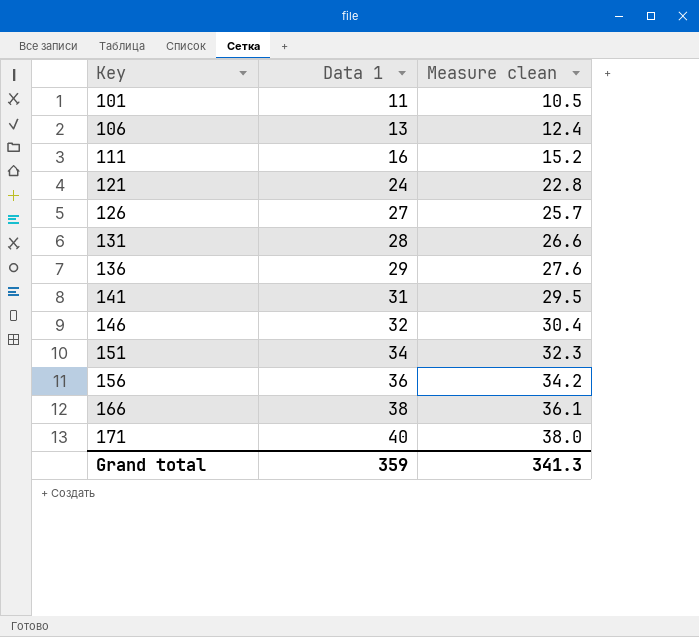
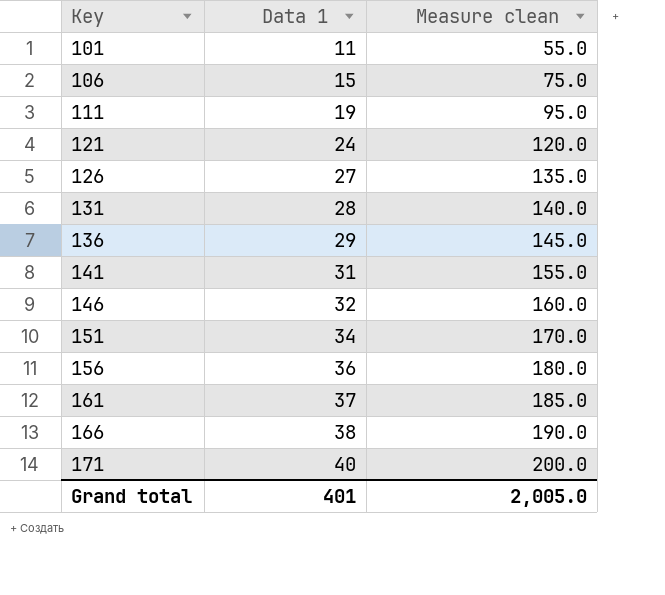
column Measure clean | formula: [Data 1] * 0.95 -> [Data 1] * 5
106 | Data 1: 13 -> 15
111 | Data 1: 16 -> 19
row 161: none -> 37 | 185.0
Grand total | Data 1: 359 -> 401
Grand total | Measure clean: 341.3 -> 2,005.0

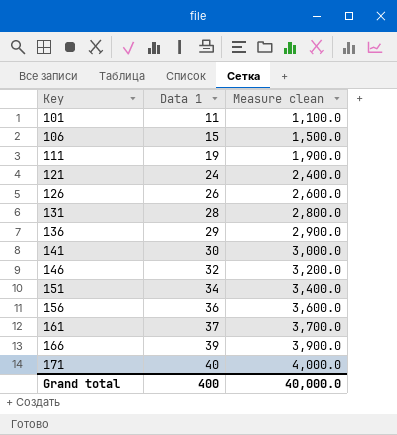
column Measure clean | formula: [Data 1] * 5 -> [Data 1] * 100
126 | Data 1: 27 -> 26
141 | Data 1: 31 -> 30
166 | Data 1: 38 -> 39
Grand total | Data 1: 401 -> 400
Grand total | Measure clean: 2,005.0 -> 40,000.0

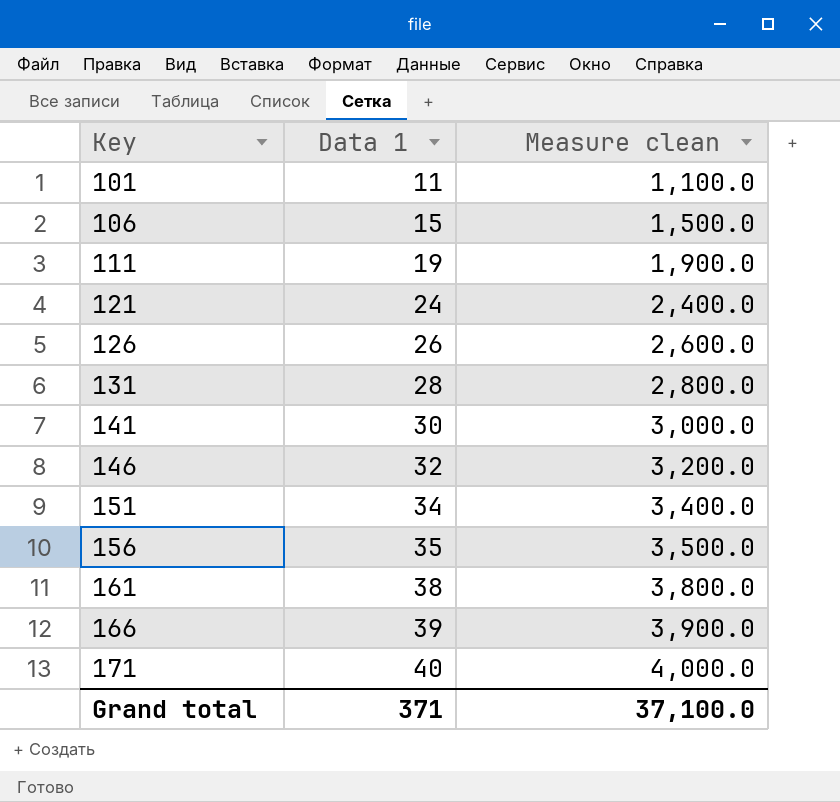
row 136: 29 | 2,900.0 -> none
156 | Data 1: 36 -> 35
156 | Measure clean: 3,600.0 -> 3,500.0
161 | Data 1: 37 -> 38
161 | Measure clean: 3,700.0 -> 3,800.0
Grand total | Data 1: 400 -> 371
Grand total | Measure clean: 40,000.0 -> 37,100.0

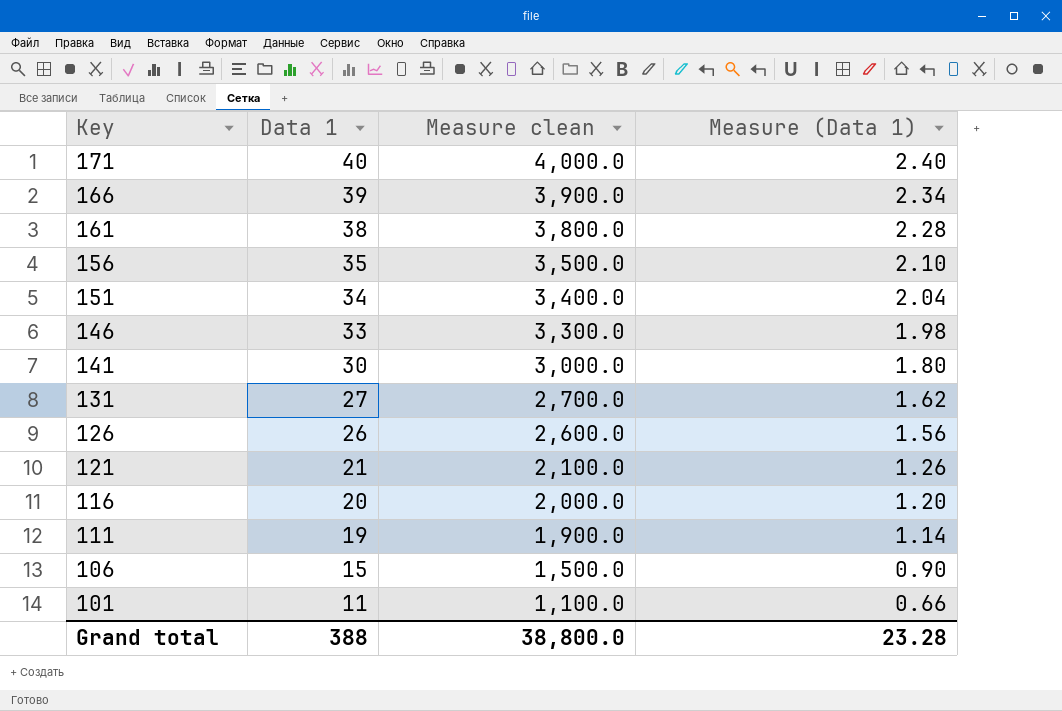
row order: Key ascending -> Key descending
column Measure (Data 1) | formula: none -> [Data 1] * 0.06
146 | Data 1: 32 -> 33
146 | Measure clean: 3,200.0 -> 3,300.0
131 | Data 1: 28 -> 27
131 | Measure clean: 2,800.0 -> 2,700.0
121 | Data 1: 24 -> 21
121 | Measure clean: 2,400.0 -> 2,100.0
row 116: none -> 20 | 2,000.0 | 1.20
Grand total | Data 1: 371 -> 388
Grand total | Measure clean: 37,100.0 -> 38,800.0

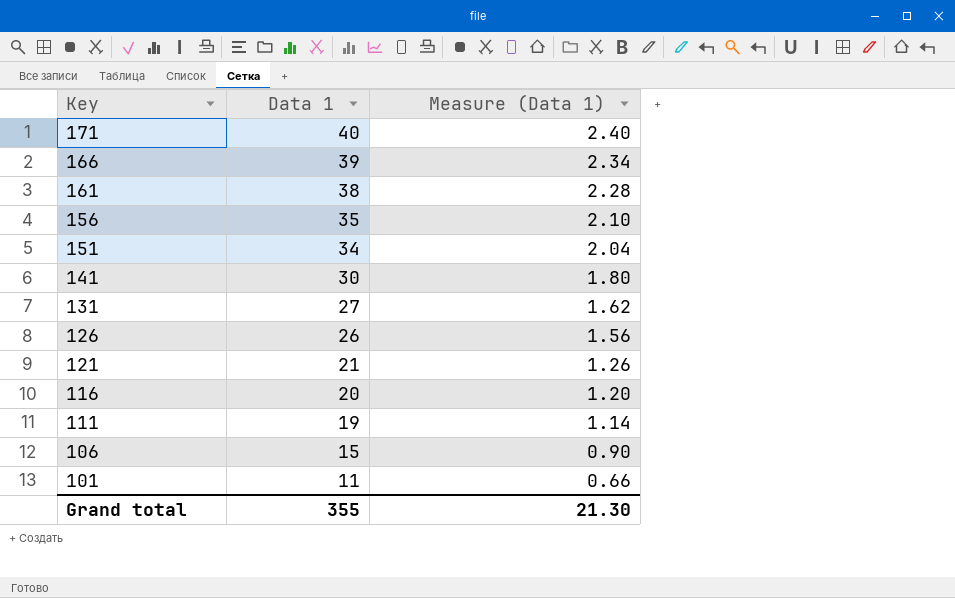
column Measure clean | formula: [Data 1] * 100 -> none
row 146: 33 | 3,300.0 | 1.98 -> none
Grand total | Data 1: 388 -> 355
Grand total | Measure (Data 1): 23.28 -> 21.30

